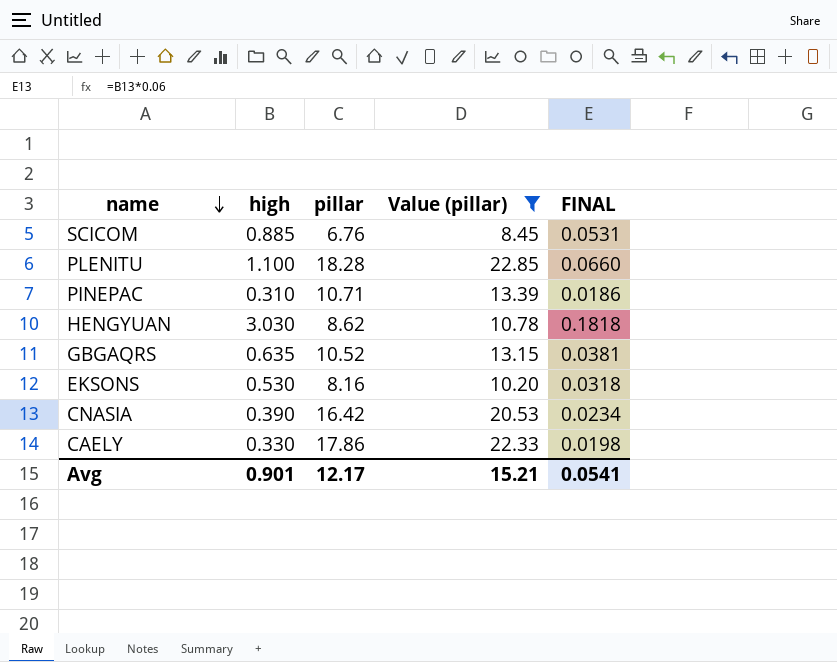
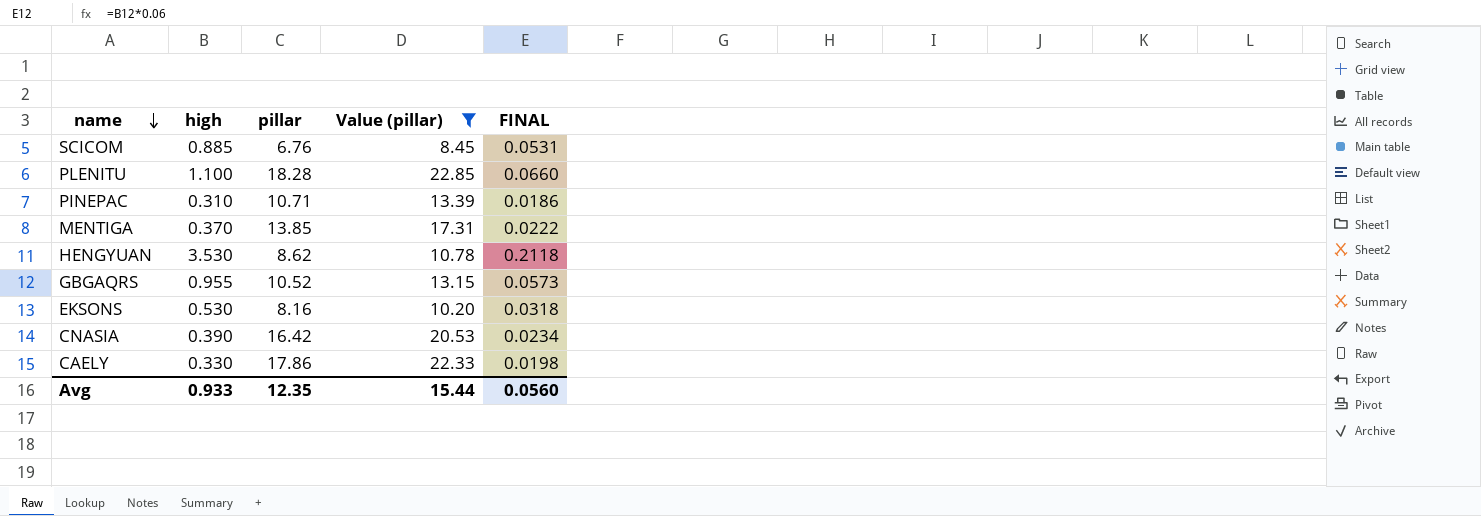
row MENTIGA: none -> 0.370 | 13.85 | 17.31 | 0.0222
HENGYUAN | high: 3.030 -> 3.530
HENGYUAN | FINAL: 0.1818 -> 0.2118
GBGAQRS | high: 0.635 -> 0.955
GBGAQRS | FINAL: 0.0381 -> 0.0573
Avg | high: 0.901 -> 0.933
Avg | pillar: 12.17 -> 12.35
Avg | Value (pillar): 15.21 -> 15.44
Avg | FINAL: 0.0541 -> 0.0560

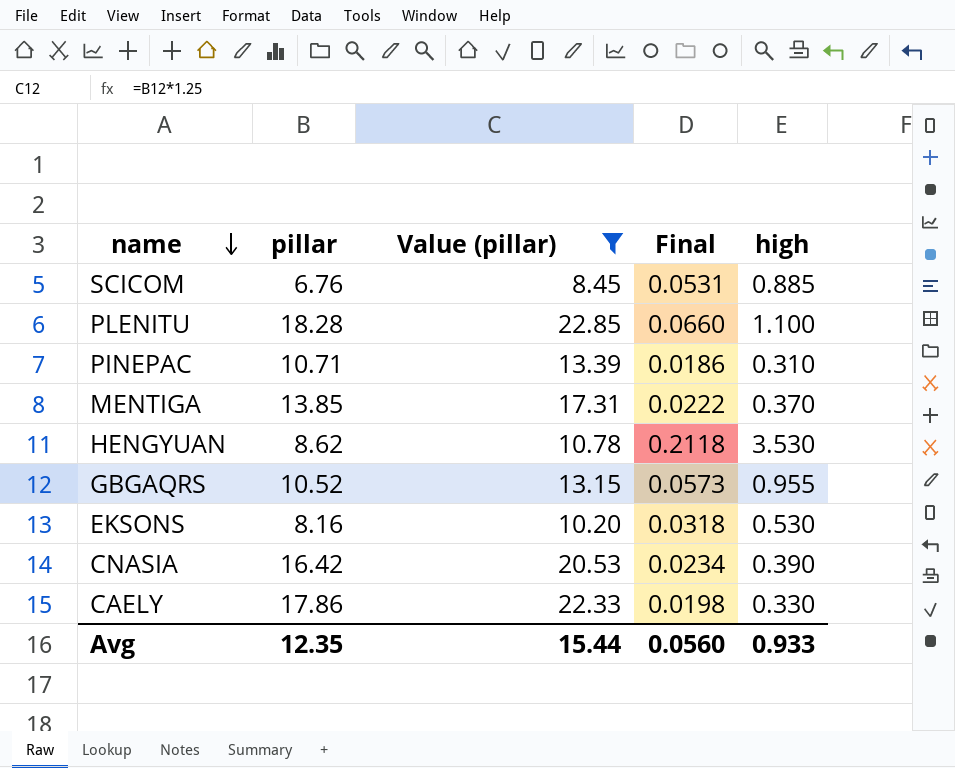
column name: FINAL -> Final
column high | position: 2 -> 5

